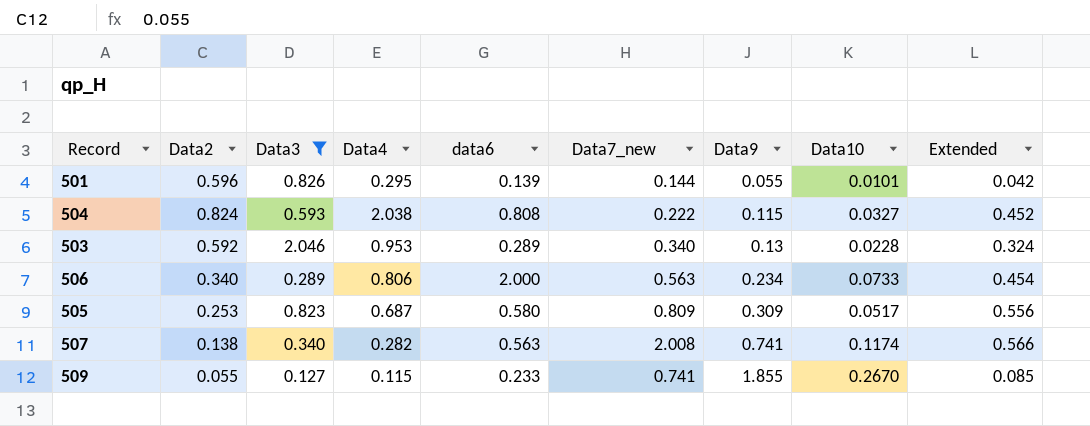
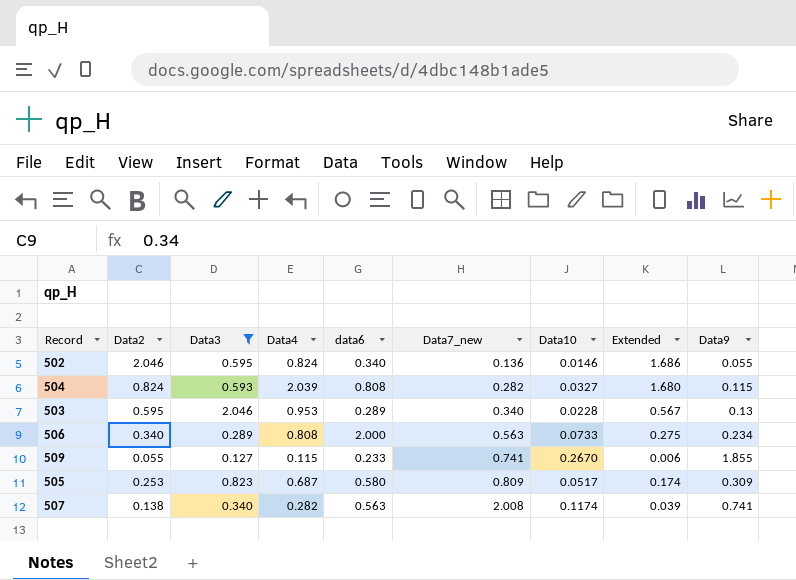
row order: Data9 ascending -> Data7_new ascending
column Extended | formula: [Data4] * [Data7_new] -> [Data2] * [Data4]
column Data9 | position: 7 -> 9
row 501: 0.596 | 0.826 | 0.295 | 0.139 | 0.144 | 0.055 | 0.0101 | 0.042 -> none
row 502: none -> 2.046 | 0.595 | 0.824 | 0.340 | 0.136 | 0.0146 | 1.686 | 0.055
504 | Data4: 2.038 -> 2.039
504 | Data7_new: 0.222 -> 0.282
503 | Data2: 0.592 -> 0.595
506 | Data4: 0.806 -> 0.808

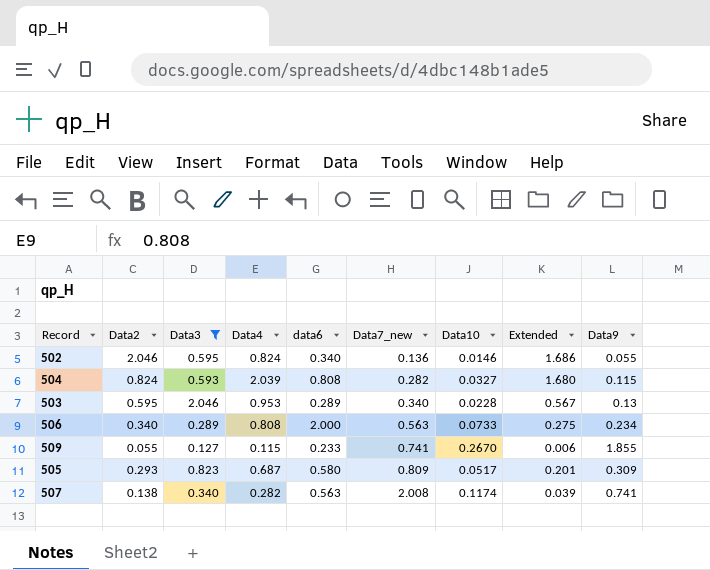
505 | Data2: 0.253 -> 0.293
505 | Extended: 0.174 -> 0.201

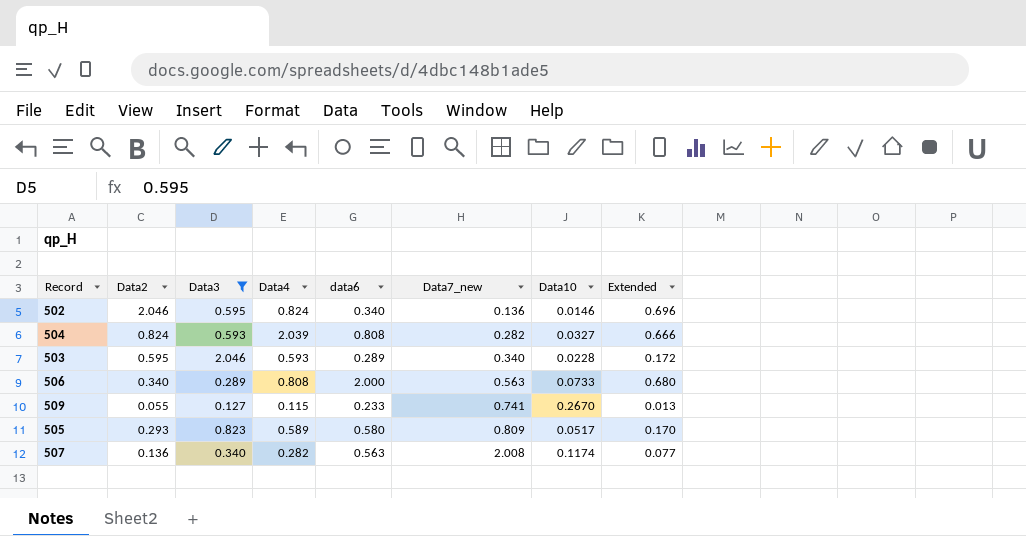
column Data9 | position: 9 -> none
column Extended | formula: [Data2] * [Data4] -> [Data2] * [data6]
503 | Data4: 0.953 -> 0.593
505 | Data4: 0.687 -> 0.589
507 | Data2: 0.138 -> 0.136

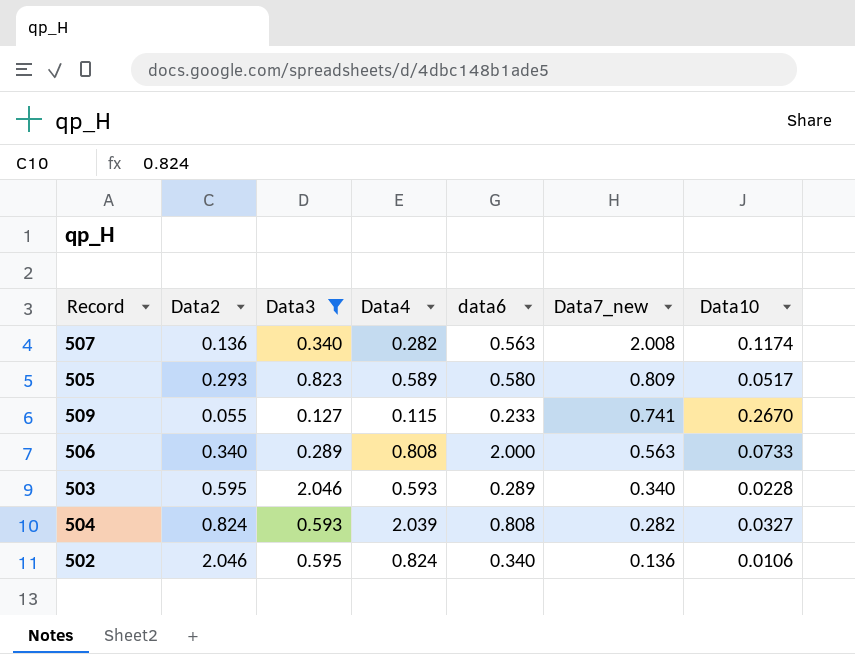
row order: Data7_new ascending -> Data7_new descending
column Extended | formula: [Data2] * [data6] -> none
502 | Data10: 0.0146 -> 0.0106

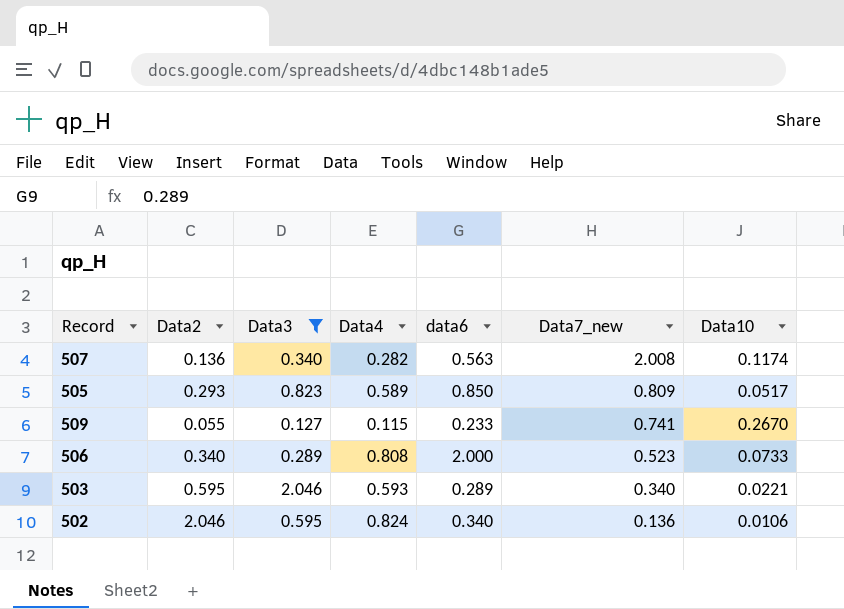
row 504: 0.824 | 0.593 | 2.039 | 0.808 | 0.282 | 0.0327 -> none
505 | data6: 0.580 -> 0.850
506 | Data7_new: 0.563 -> 0.523
503 | Data10: 0.0228 -> 0.0221

